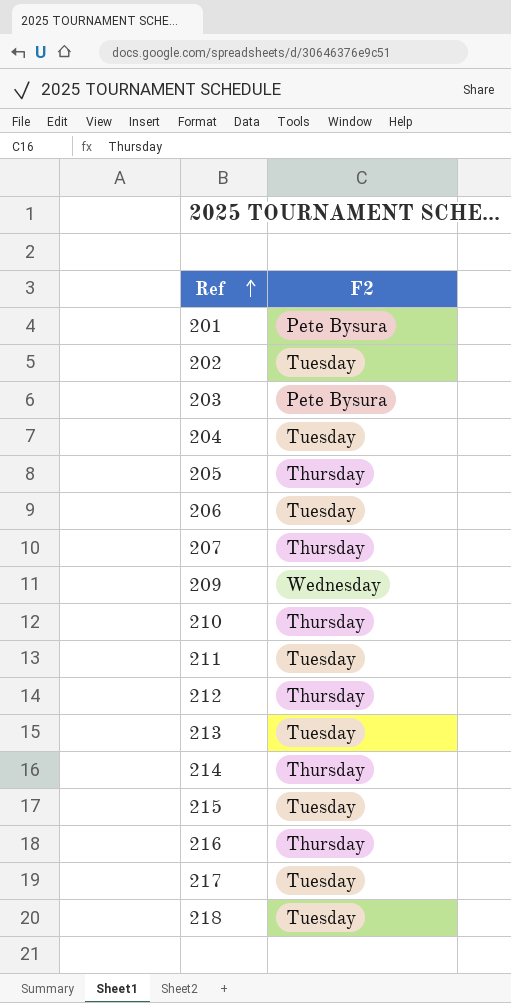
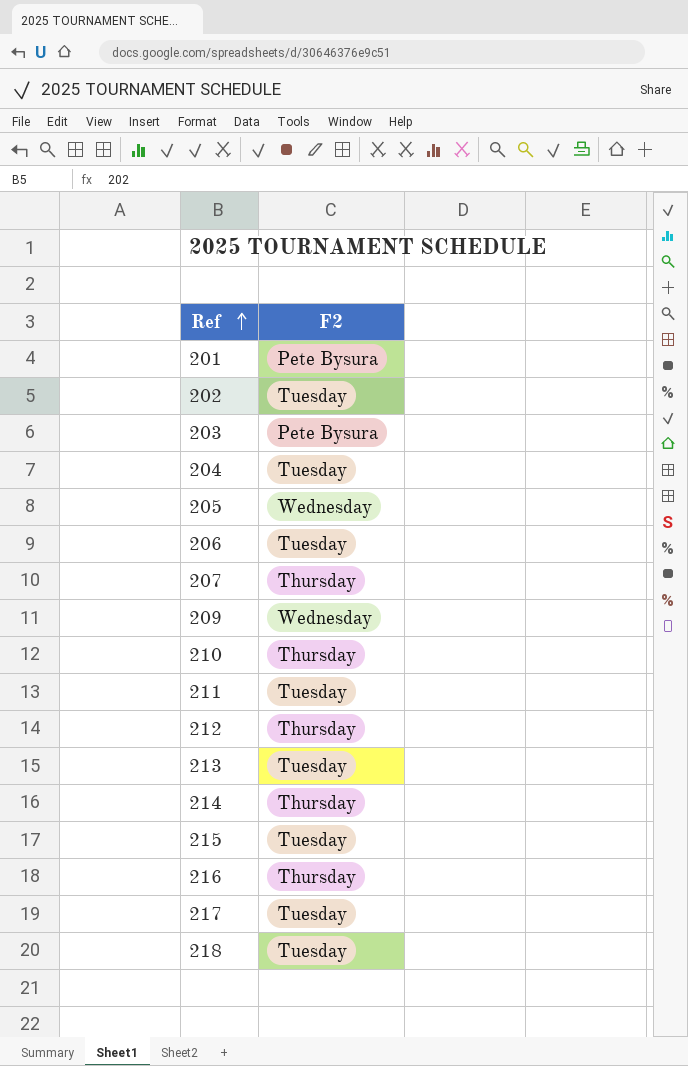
205 | F2: Thursday -> Wednesday

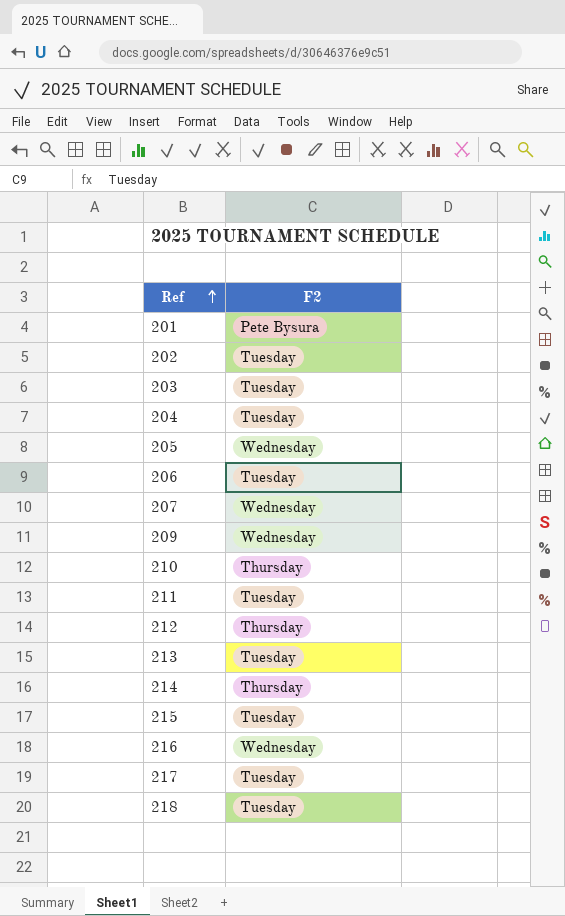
203 | F2: Pete Bysura -> Tuesday
207 | F2: Thursday -> Wednesday
216 | F2: Thursday -> Wednesday

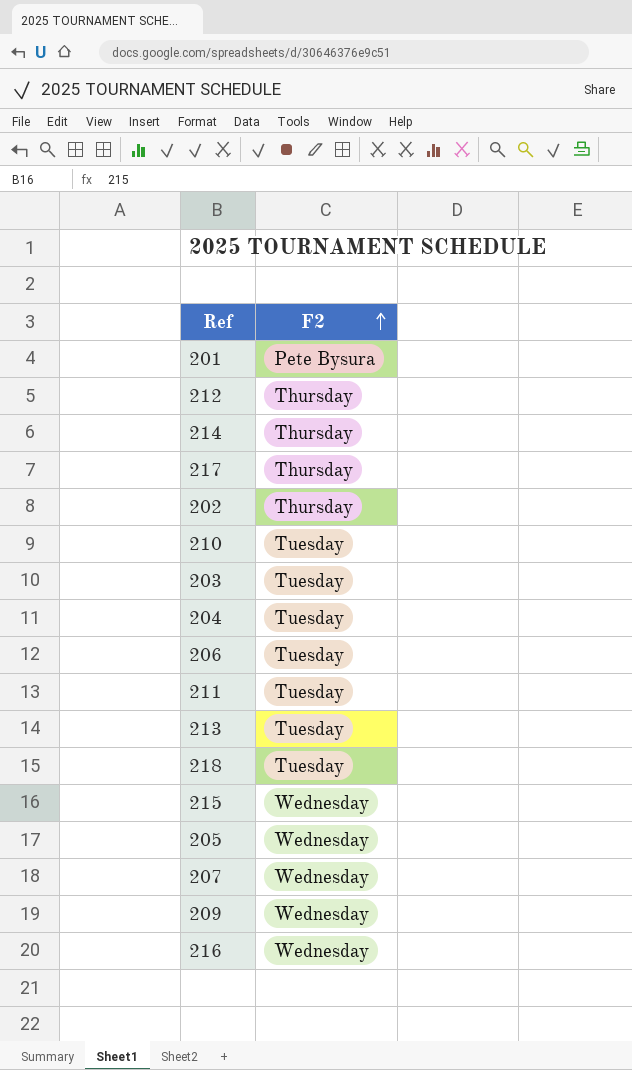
row order: Ref ascending -> F2 ascending
217 | F2: Tuesday -> Thursday
202 | F2: Tuesday -> Thursday
210 | F2: Thursday -> Tuesday
215 | F2: Tuesday -> Wednesday

